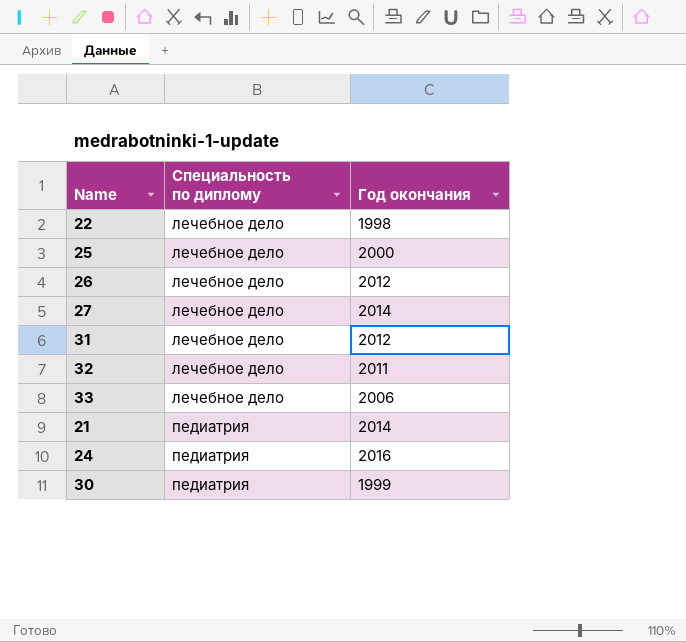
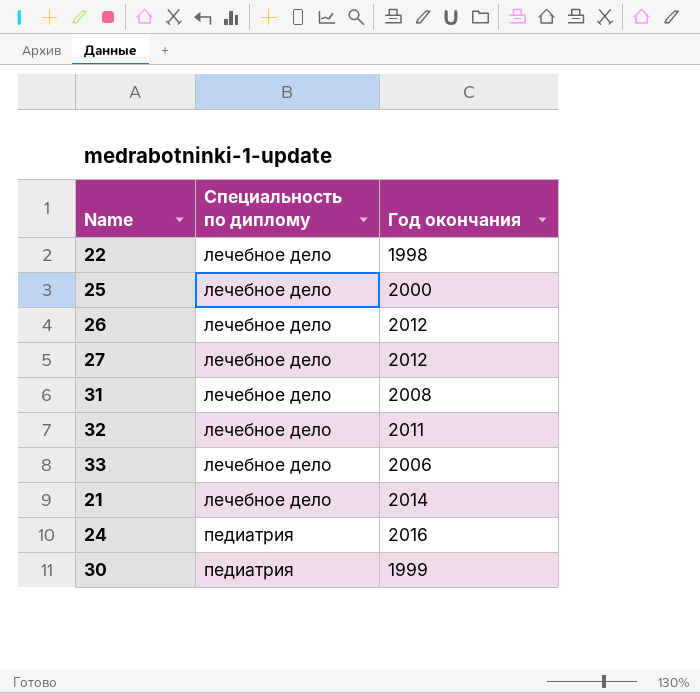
27 | Год окончания: 2014 -> 2012
31 | Год окончания: 2012 -> 2008
21 | Специальность по диплому: педиатрия -> лечебное дело

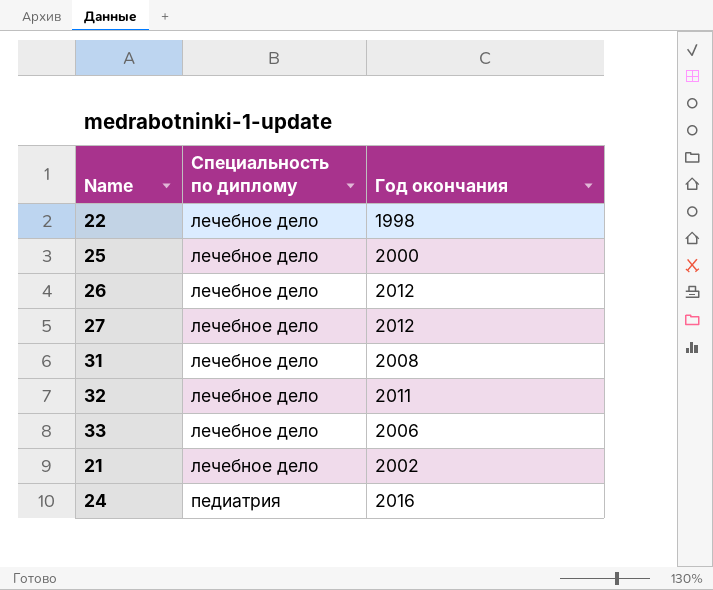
row 30: педиатрия | 1999 -> none
21 | Год окончания: 2014 -> 2002

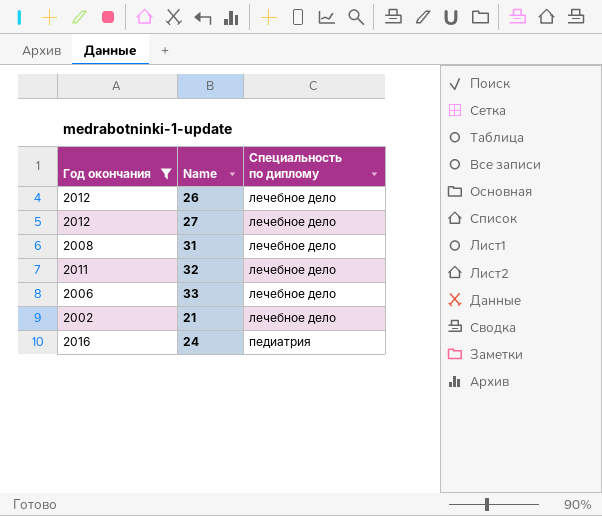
filter: none -> Год окончания >= 2002
column Год окончания | position: 3 -> 1

